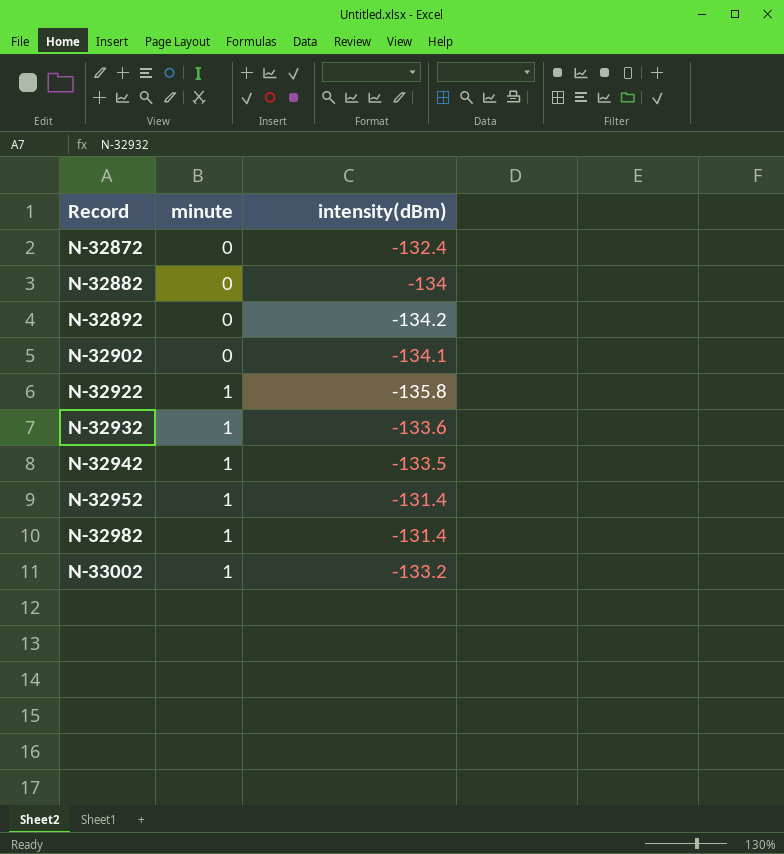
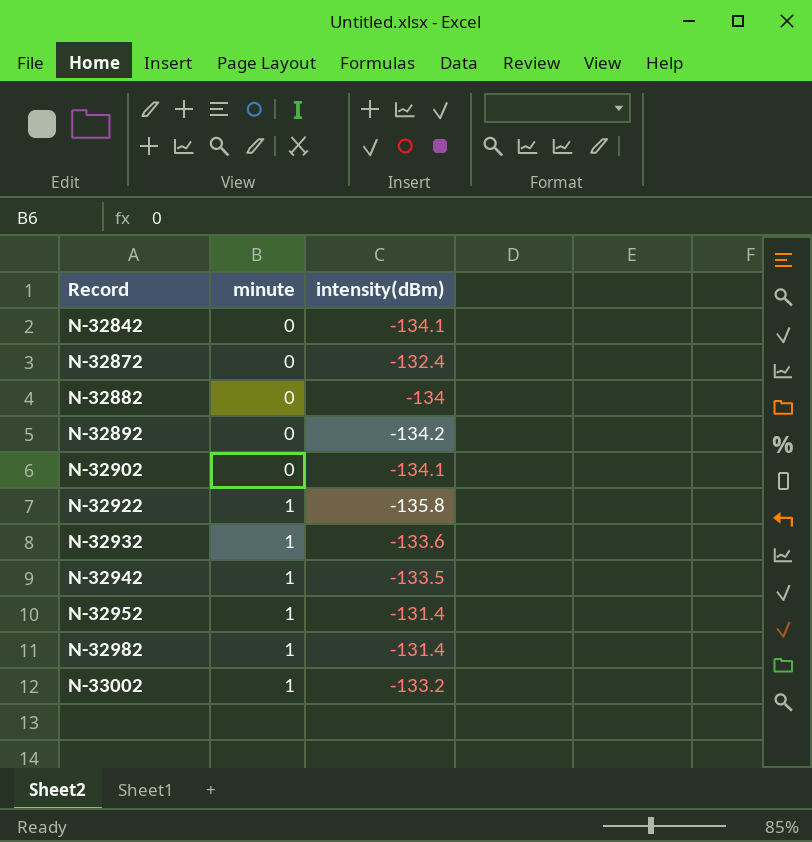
row N-32842: none -> 0 | -134.1

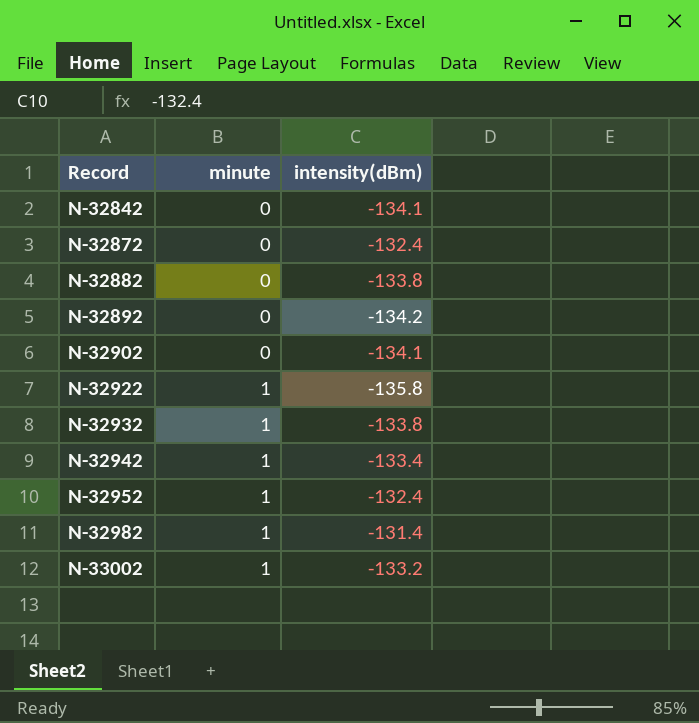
N-32882 | intensity(dBm): -134 -> -133.8
N-32932 | intensity(dBm): -133.6 -> -133.8
N-32942 | intensity(dBm): -133.5 -> -133.4
N-32952 | intensity(dBm): -131.4 -> -132.4

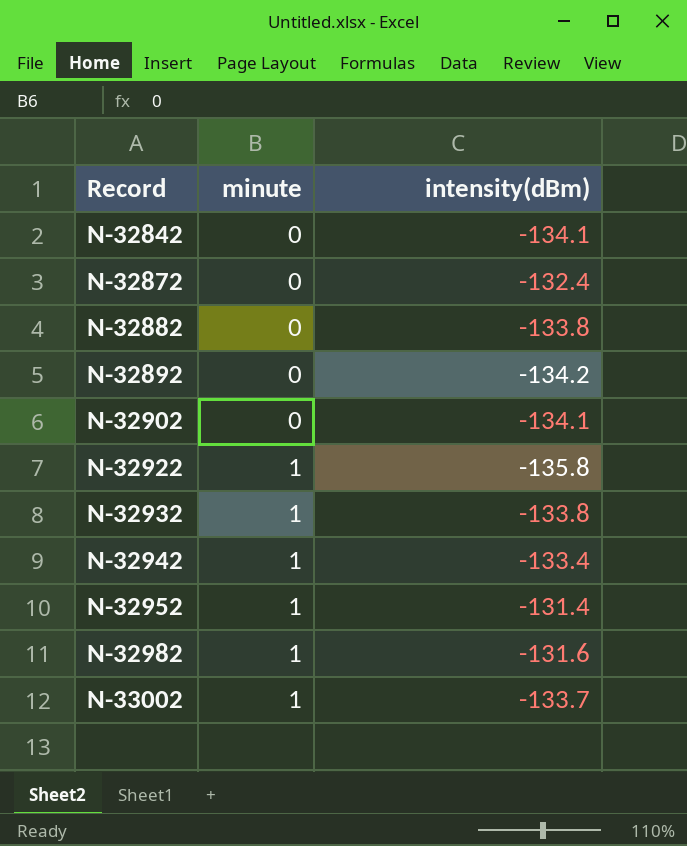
N-32952 | intensity(dBm): -132.4 -> -131.4
N-32982 | intensity(dBm): -131.4 -> -131.6
N-33002 | intensity(dBm): -133.2 -> -133.7

